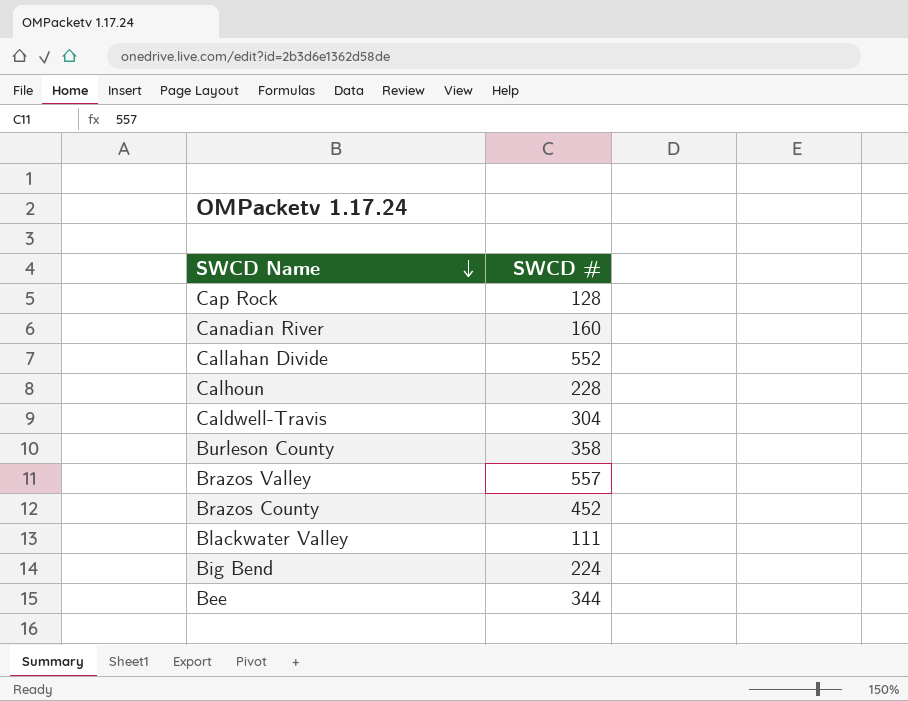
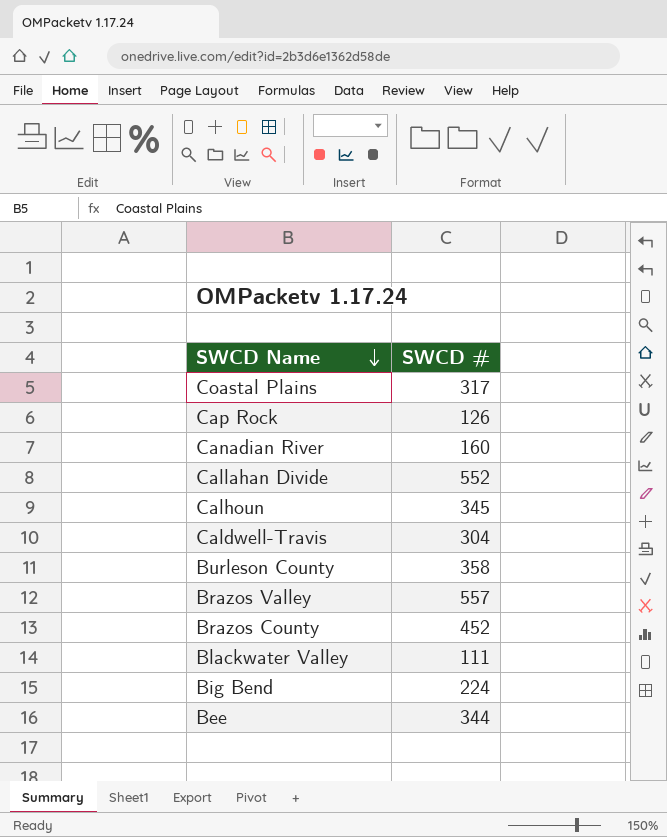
row Coastal Plains: none -> 317
Cap Rock | SWCD #: 128 -> 126
Calhoun | SWCD #: 228 -> 345

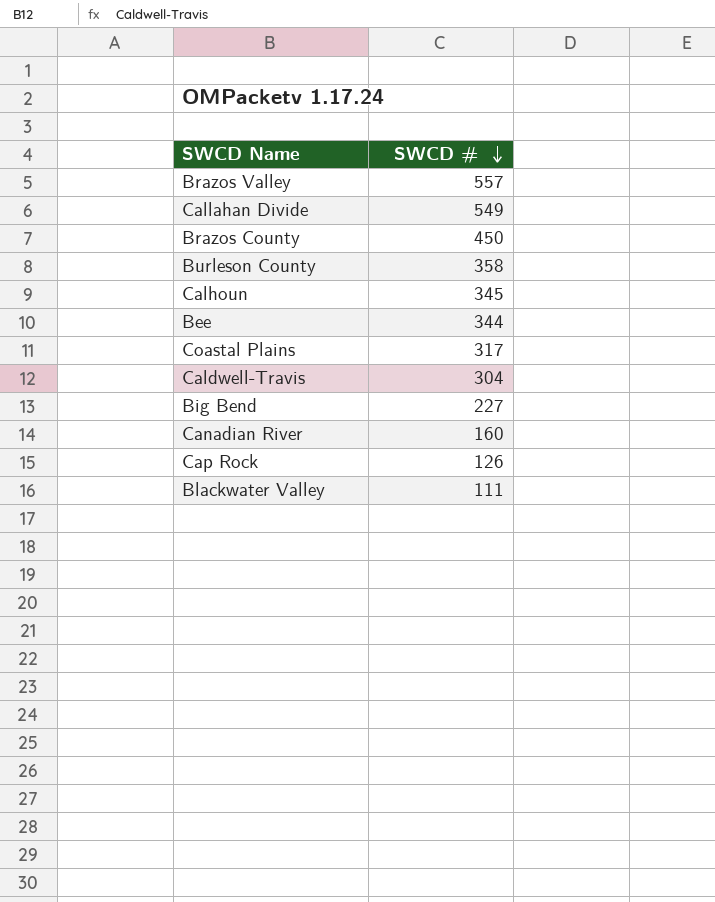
row order: SWCD Name descending -> SWCD # descending
Callahan Divide | SWCD #: 552 -> 549
Brazos County | SWCD #: 452 -> 450
Big Bend | SWCD #: 224 -> 227

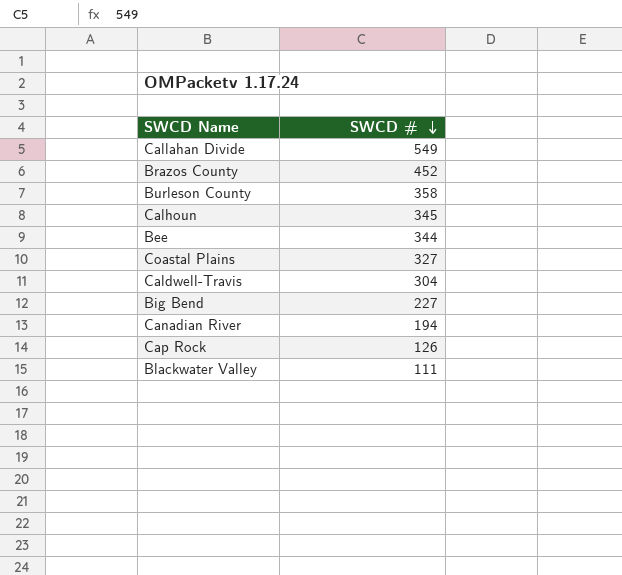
row Brazos Valley: 557 -> none
Brazos County | SWCD #: 450 -> 452
Coastal Plains | SWCD #: 317 -> 327
Canadian River | SWCD #: 160 -> 194

